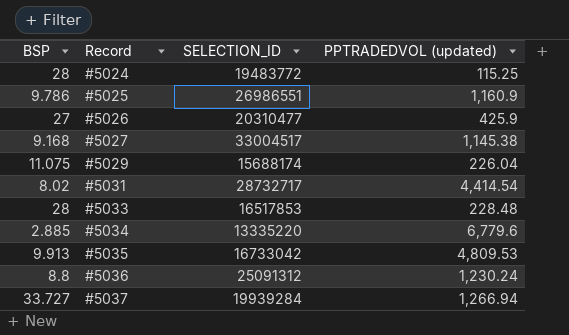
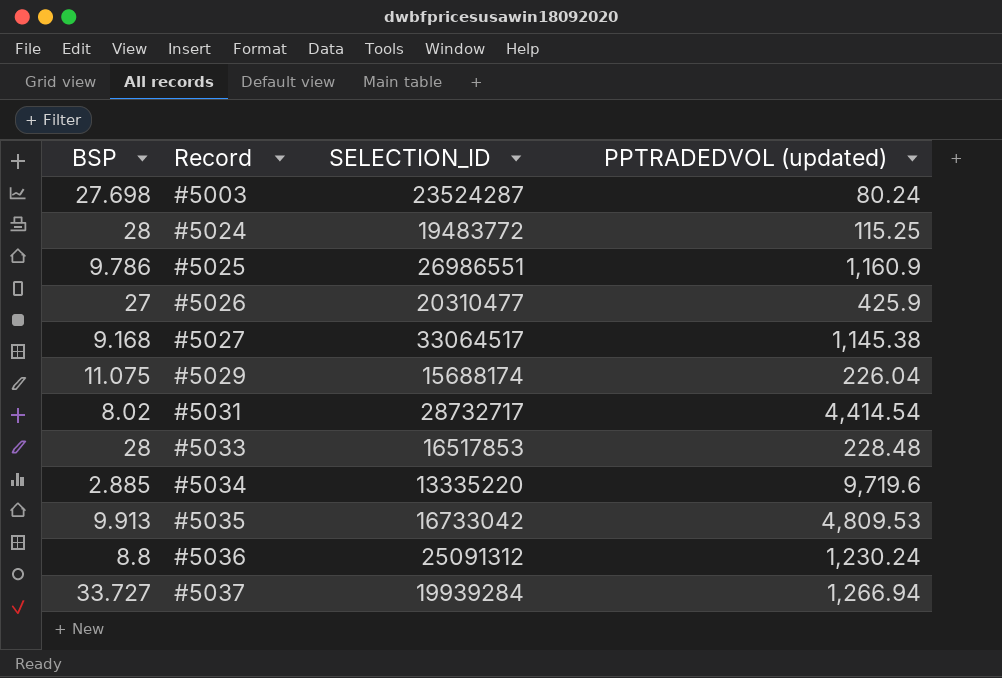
row #5003: none -> 27.698 | 23524287 | 80.24
#5027 | SELECTION_ID: 33004517 -> 33064517
#5034 | PPTRADEDVOL (updated): 6,779.6 -> 9,719.6

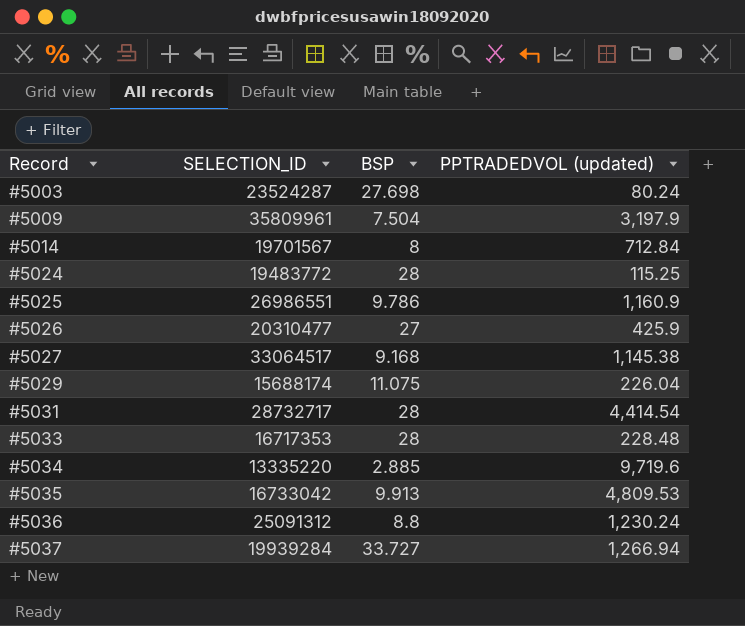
column BSP | position: 1 -> 3
row #5009: none -> 35809961 | 7.504 | 3,197.9
row #5014: none -> 19701567 | 8 | 712.84
#5031 | BSP: 8.02 -> 28
#5033 | SELECTION_ID: 16517853 -> 16717353

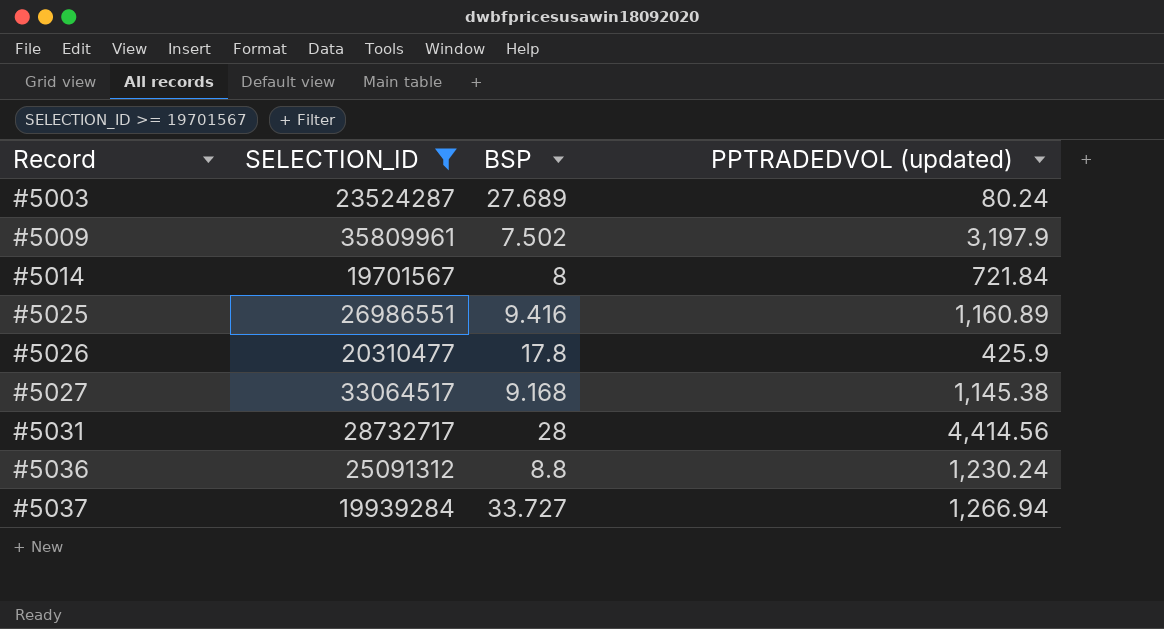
filter: none -> SELECTION_ID >= 19701567
#5003 | BSP: 27.698 -> 27.689
#5009 | BSP: 7.504 -> 7.502
#5014 | PPTRADEDVOL (updated): 712.84 -> 721.84
#5025 | BSP: 9.786 -> 9.416
#5025 | PPTRADEDVOL (updated): 1,160.9 -> 1,160.89
#5026 | BSP: 27 -> 17.8
#5031 | PPTRADEDVOL (updated): 4,414.54 -> 4,414.56

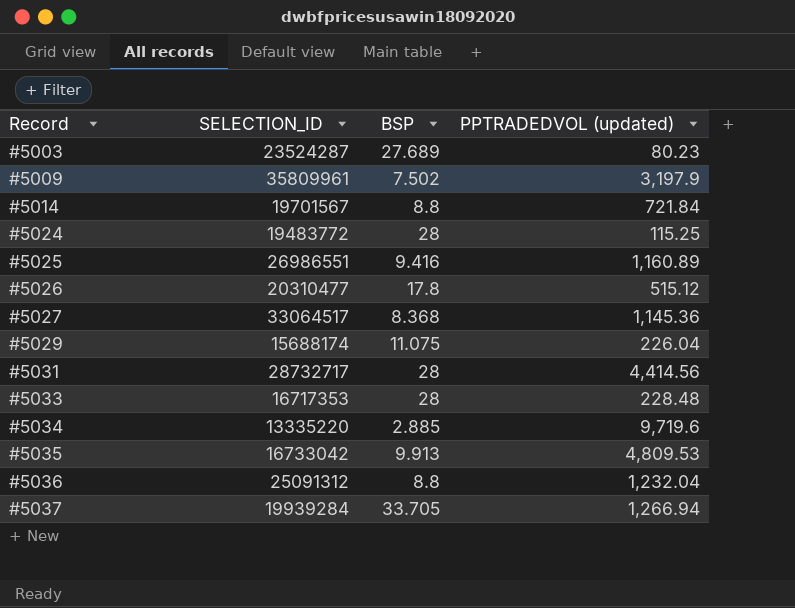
filter: SELECTION_ID >= 19701567 -> none
#5003 | PPTRADEDVOL (updated): 80.24 -> 80.23
#5014 | BSP: 8 -> 8.8
#5026 | PPTRADEDVOL (updated): 425.9 -> 515.12
#5027 | BSP: 9.168 -> 8.368
#5027 | PPTRADEDVOL (updated): 1,145.38 -> 1,145.36
#5036 | PPTRADEDVOL (updated): 1,230.24 -> 1,232.04
#5037 | BSP: 33.727 -> 33.705

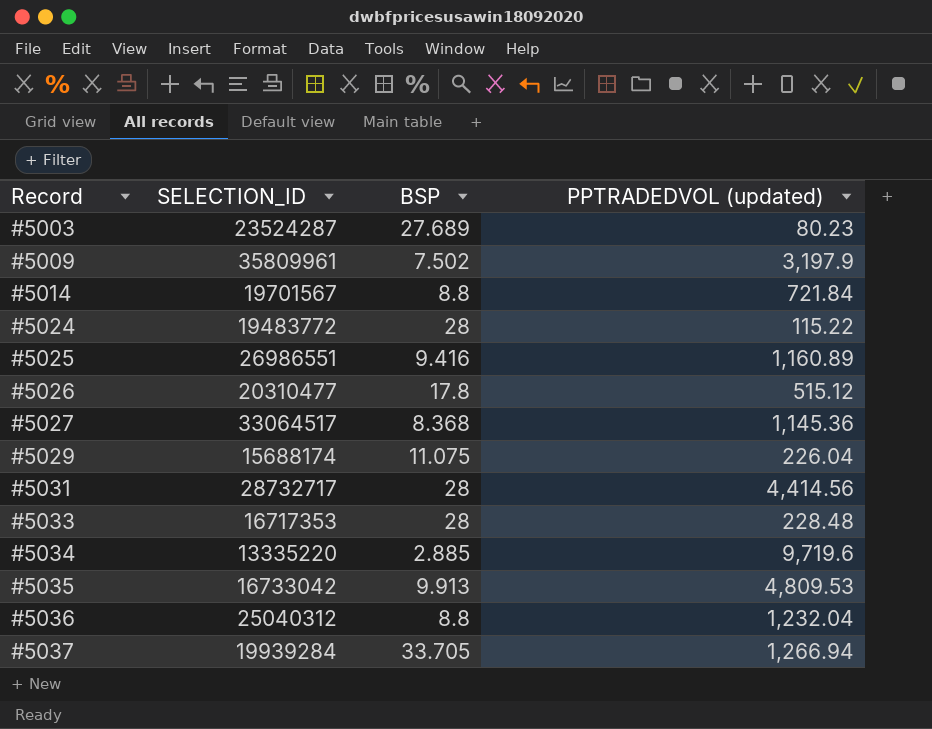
#5024 | PPTRADEDVOL (updated): 115.25 -> 115.22
#5036 | SELECTION_ID: 25091312 -> 25040312

